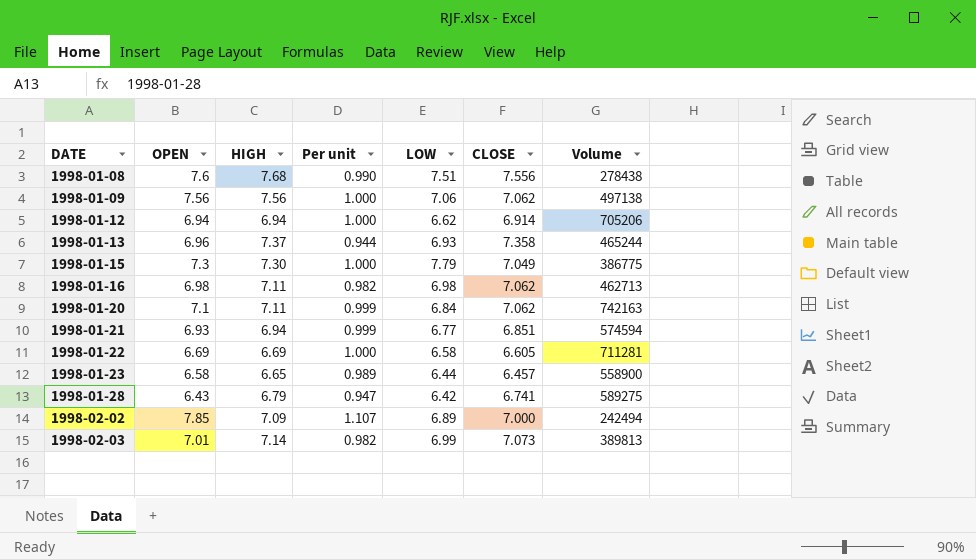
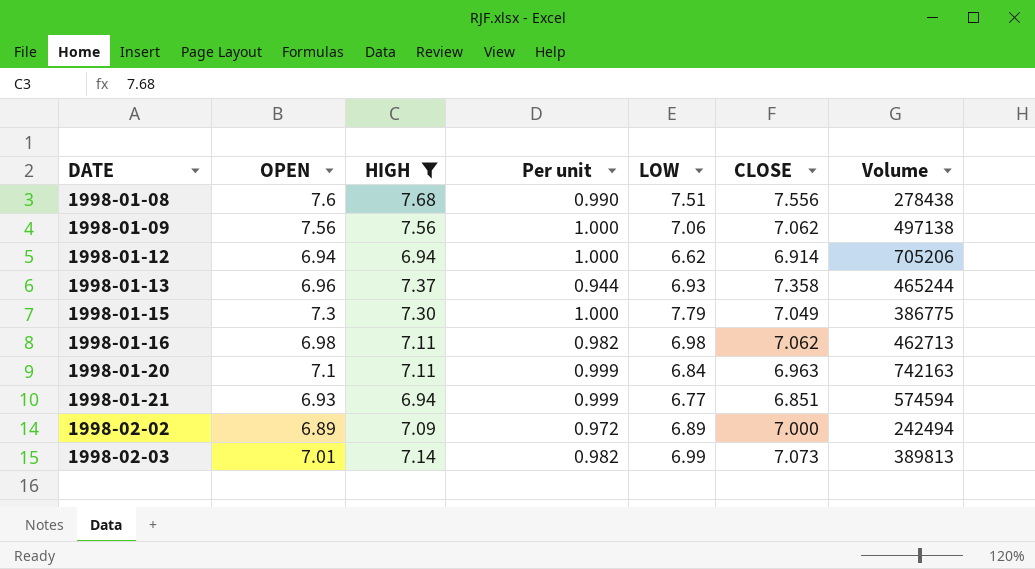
filter: none -> HIGH >= 6.94
1998-01-20 | CLOSE: 7.062 -> 6.963
1998-02-02 | OPEN: 7.85 -> 6.89
1998-02-02 | Per unit: 1.107 -> 0.972

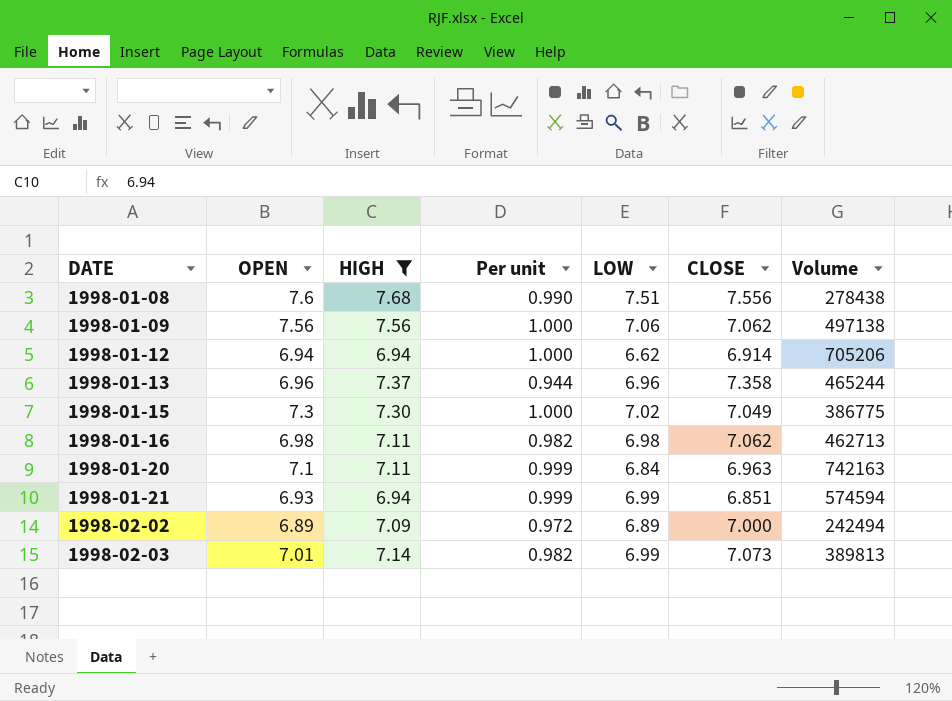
1998-01-13 | LOW: 6.93 -> 6.96
1998-01-15 | LOW: 7.79 -> 7.02
1998-01-21 | LOW: 6.77 -> 6.99

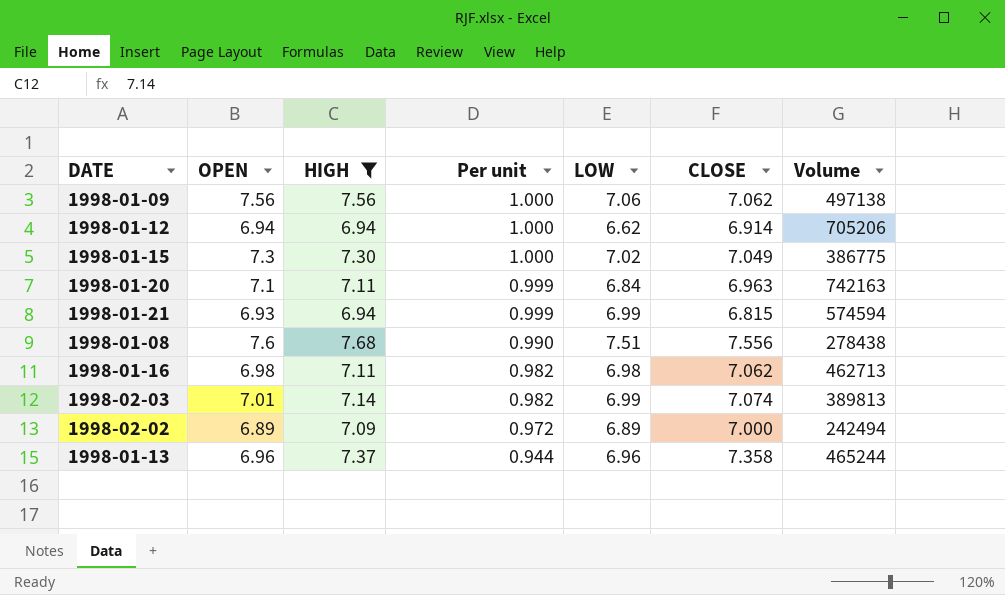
row order: DATE ascending -> Per unit descending
1998-01-21 | CLOSE: 6.851 -> 6.815
1998-02-03 | CLOSE: 7.073 -> 7.074

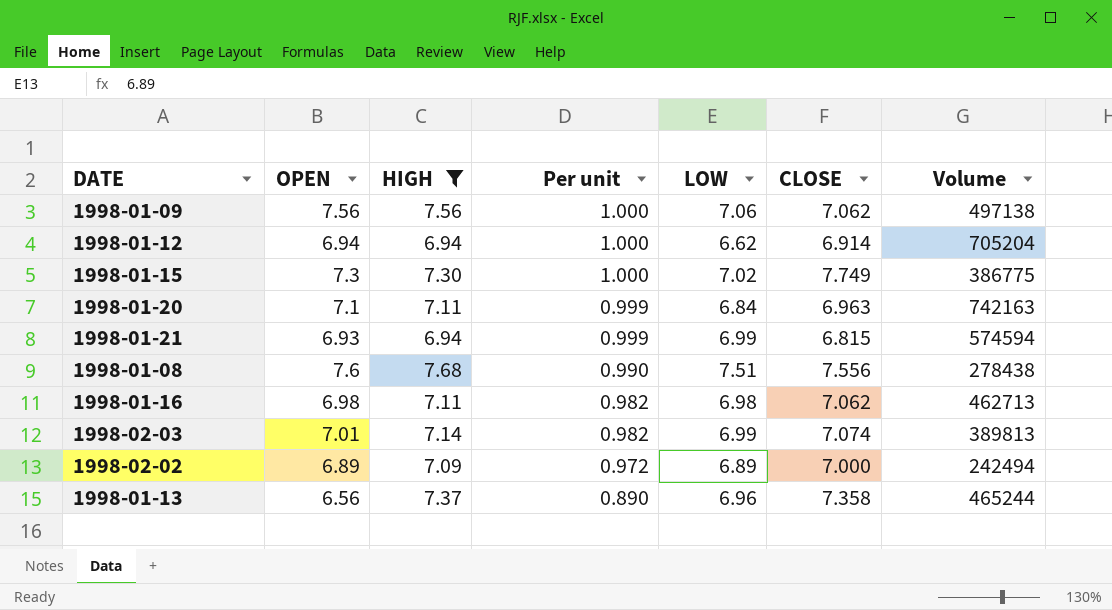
1998-01-12 | Volume: 705206 -> 705204
1998-01-15 | CLOSE: 7.049 -> 7.749
1998-01-13 | OPEN: 6.96 -> 6.56
1998-01-13 | Per unit: 0.944 -> 0.890

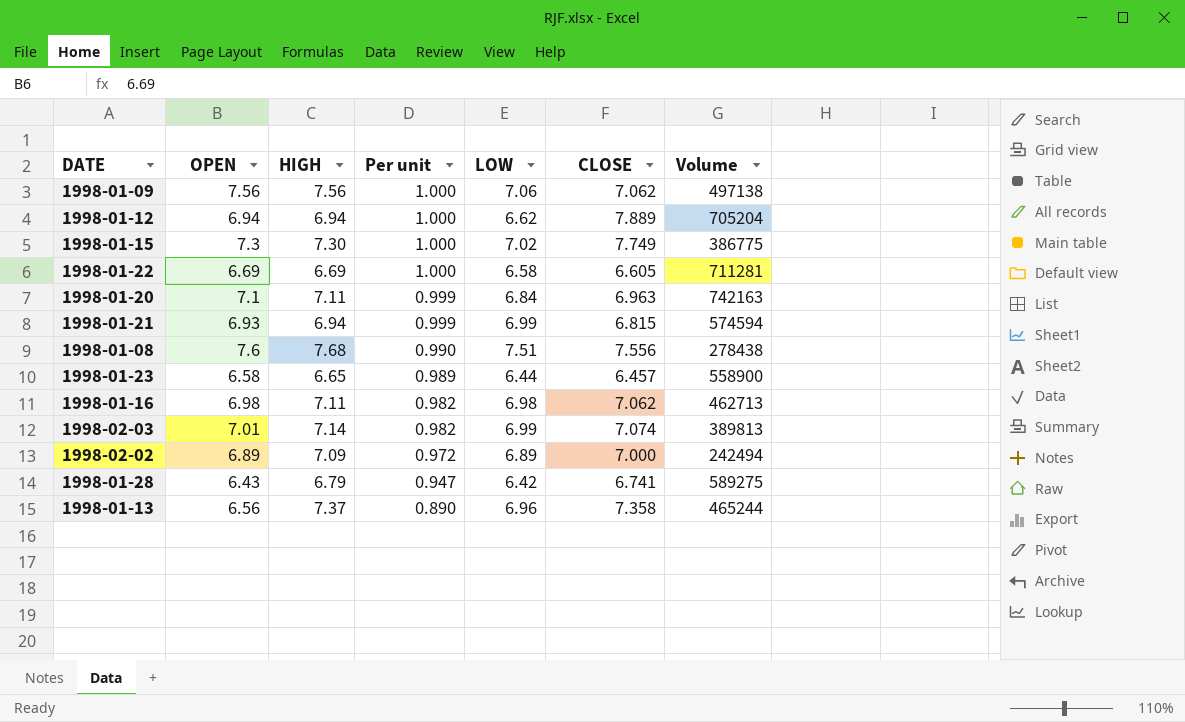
filter: HIGH >= 6.94 -> none
1998-01-12 | CLOSE: 6.914 -> 7.889

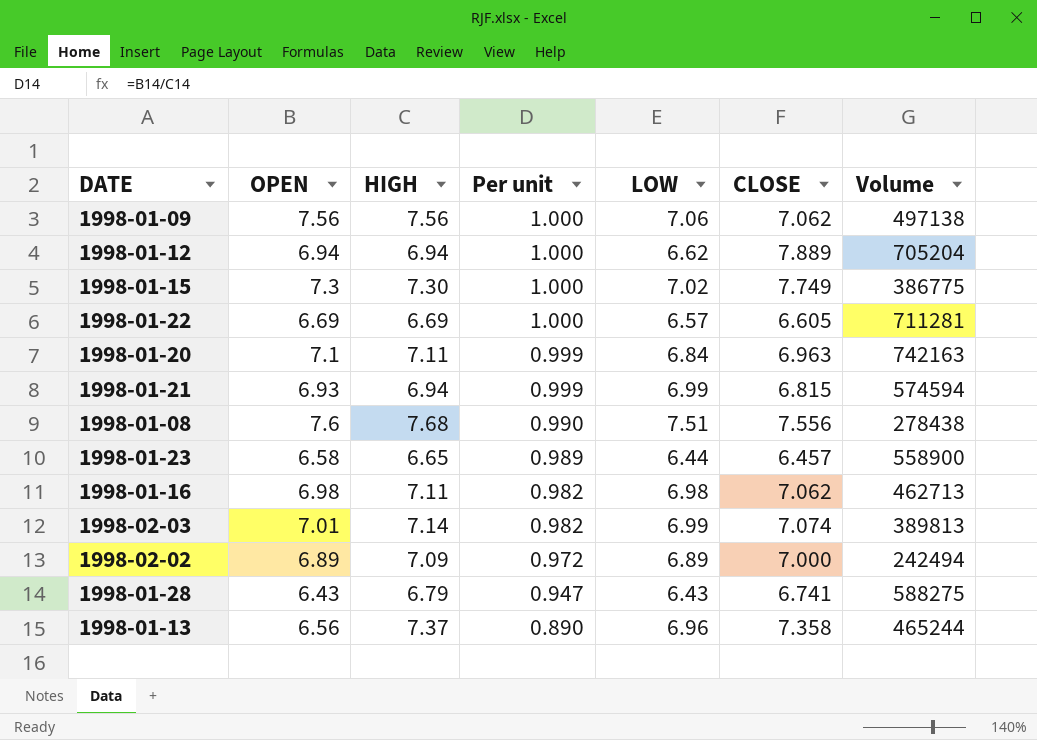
1998-01-22 | LOW: 6.58 -> 6.57
1998-01-28 | LOW: 6.42 -> 6.43
1998-01-28 | Volume: 589275 -> 588275

